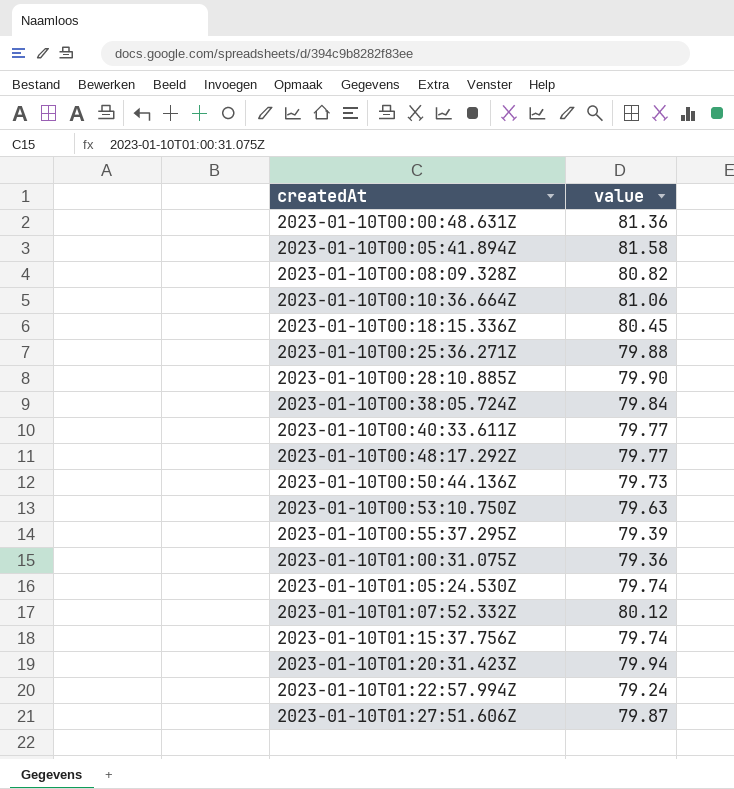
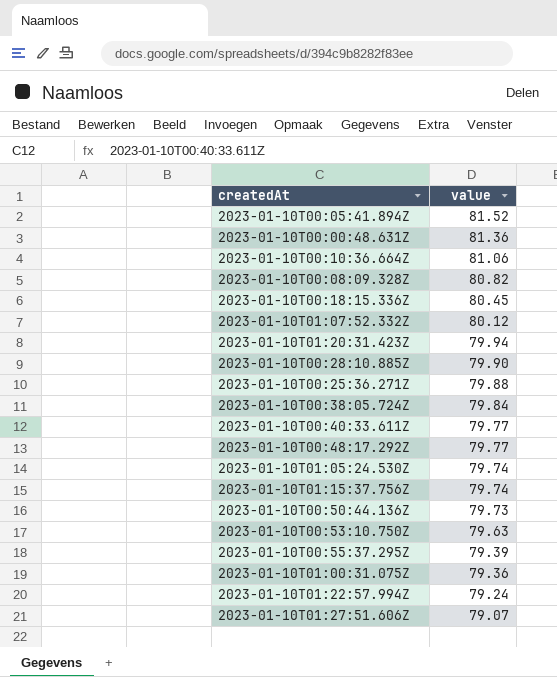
row order: createdAt ascending -> value descending
2023-01-10T00:05:41.894Z | value: 81.58 -> 81.52
2023-01-10T01:27:51.606Z | value: 79.87 -> 79.07

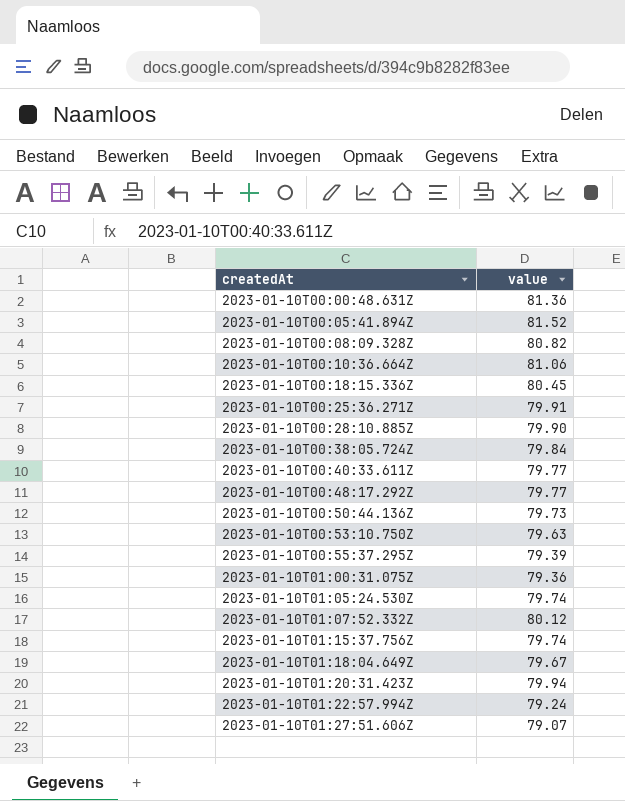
row order: value descending -> createdAt ascending
2023-01-10T00:25:36.271Z | value: 79.88 -> 79.91
row 2023-01-10T01:18:04.649Z: none -> 79.67

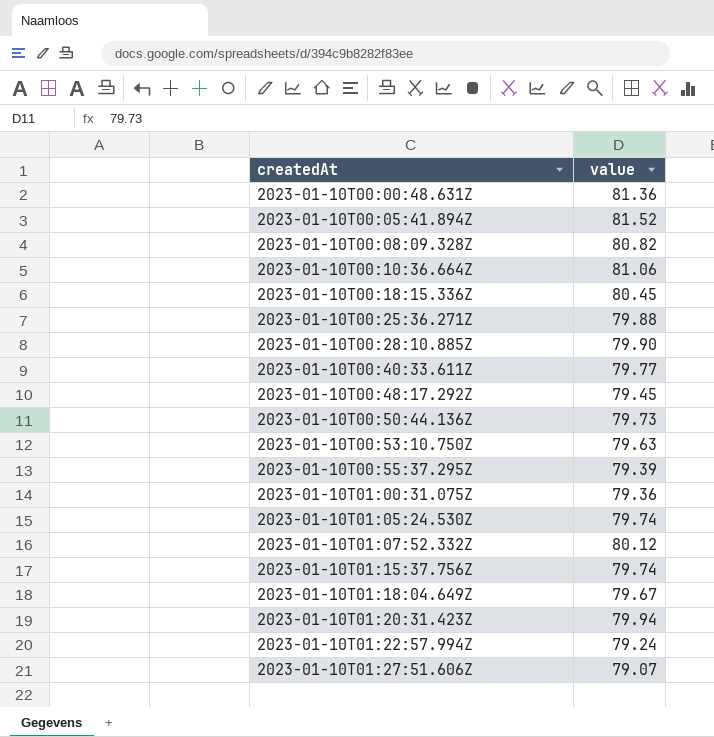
row 2023-01-10T00:38:05.724Z: 79.84 -> none
2023-01-10T00:25:36.271Z | value: 79.91 -> 79.88
2023-01-10T00:48:17.292Z | value: 79.77 -> 79.45

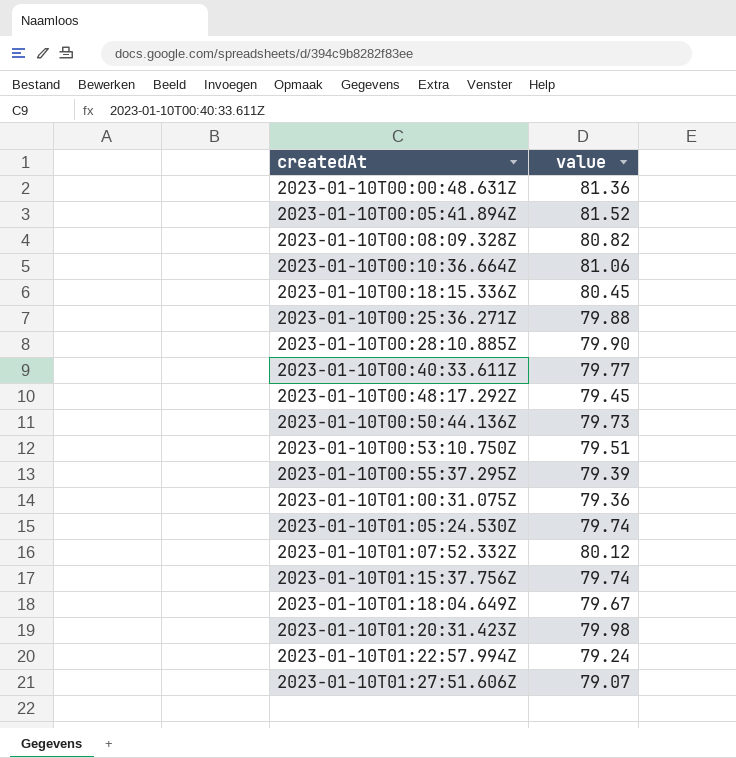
2023-01-10T00:53:10.750Z | value: 79.63 -> 79.51
2023-01-10T01:20:31.423Z | value: 79.94 -> 79.98

